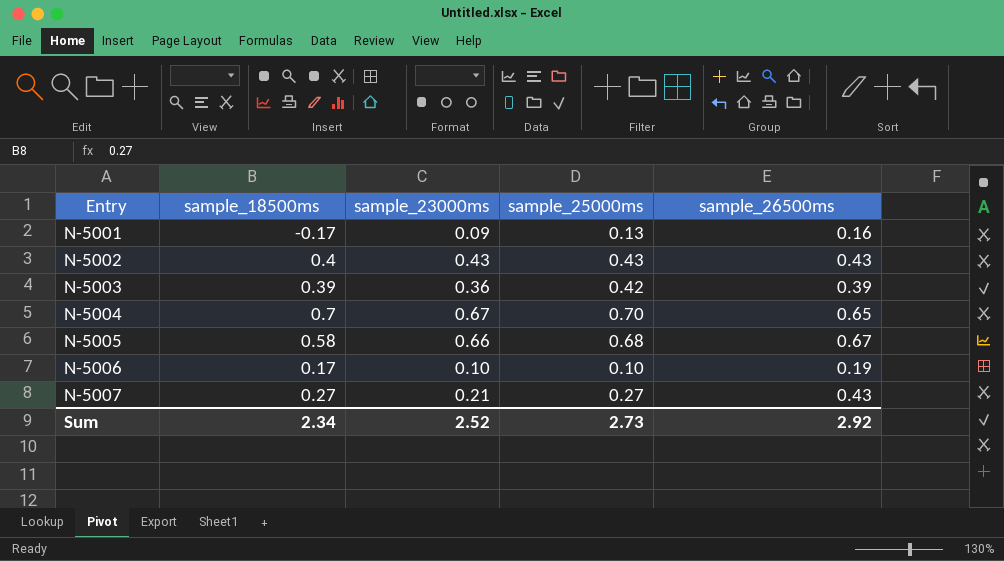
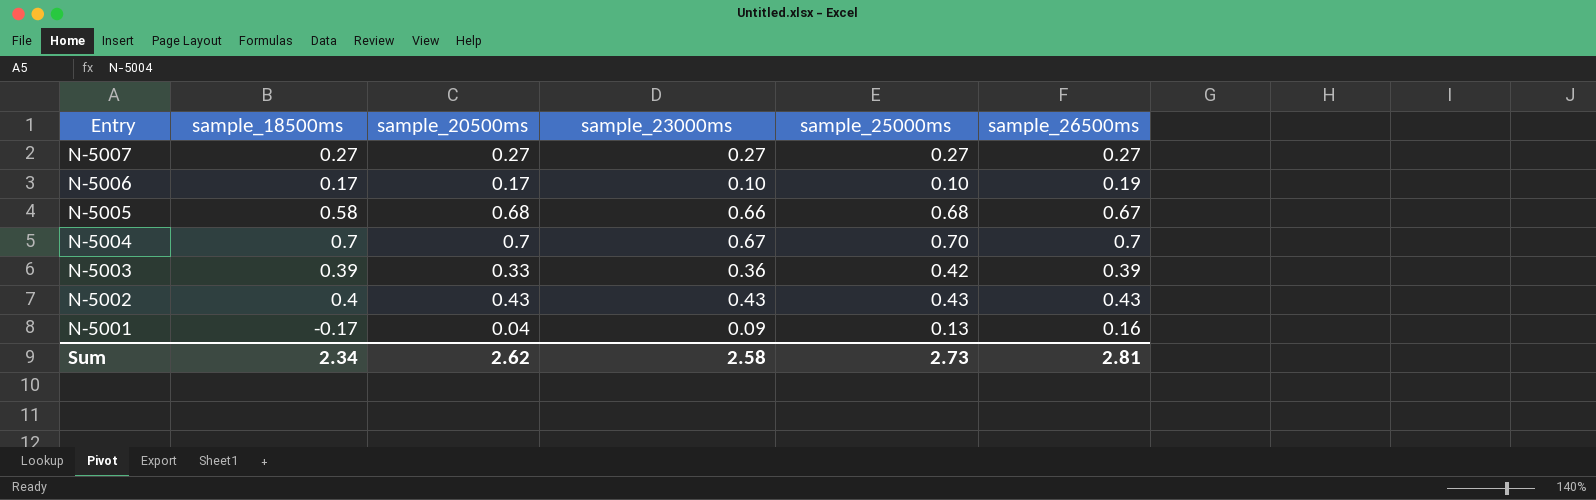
row order: Entry ascending -> Entry descending
column sample_20500ms | position: none -> 3
N-5007 | sample_23000ms: 0.21 -> 0.27
N-5007 | sample_26500ms: 0.43 -> 0.27
N-5004 | sample_26500ms: 0.65 -> 0.7
Sum | sample_23000ms: 2.52 -> 2.58
Sum | sample_26500ms: 2.92 -> 2.81

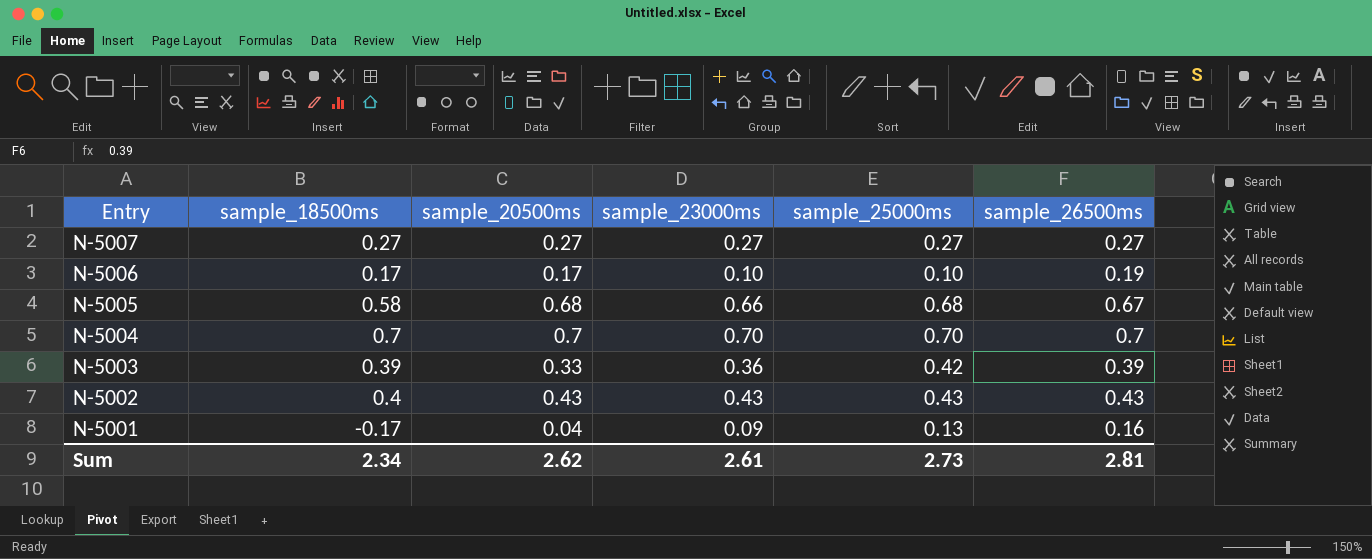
N-5004 | sample_23000ms: 0.67 -> 0.70
Sum | sample_23000ms: 2.58 -> 2.61

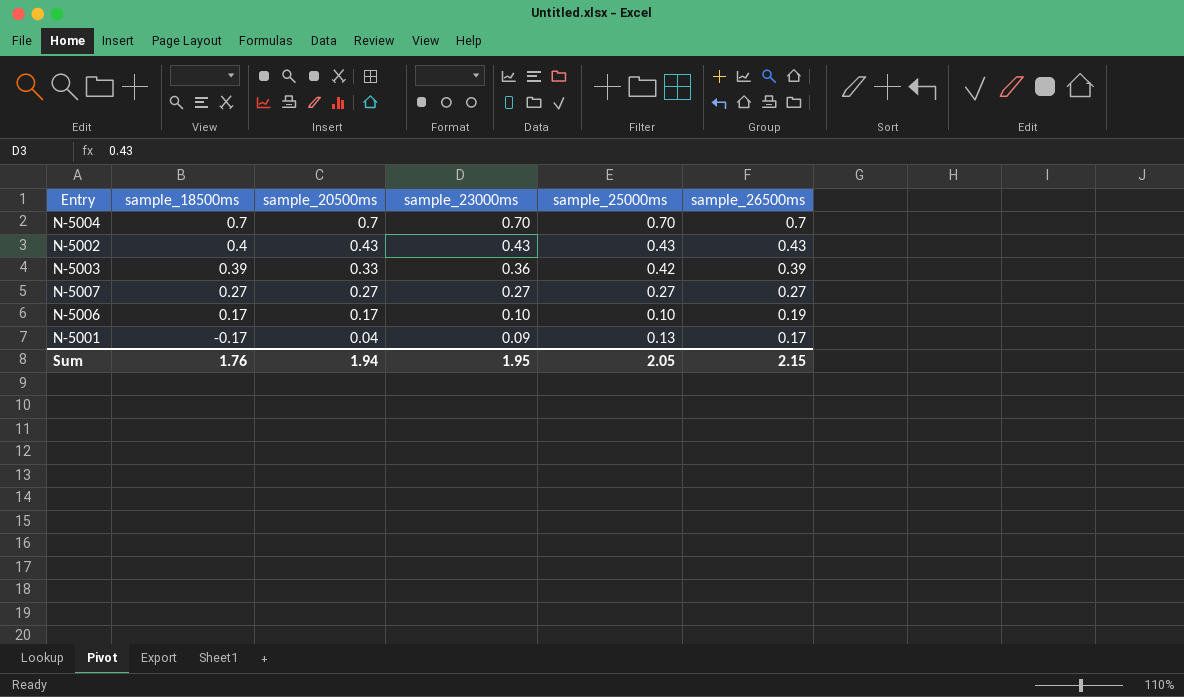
row order: Entry descending -> sample_18500ms descending
row N-5005: 0.58 | 0.68 | 0.66 | 0.68 | 0.67 -> none
N-5001 | sample_26500ms: 0.16 -> 0.17
Sum | sample_18500ms: 2.34 -> 1.76
Sum | sample_20500ms: 2.62 -> 1.94
Sum | sample_23000ms: 2.61 -> 1.95
Sum | sample_25000ms: 2.73 -> 2.05
Sum | sample_26500ms: 2.81 -> 2.15

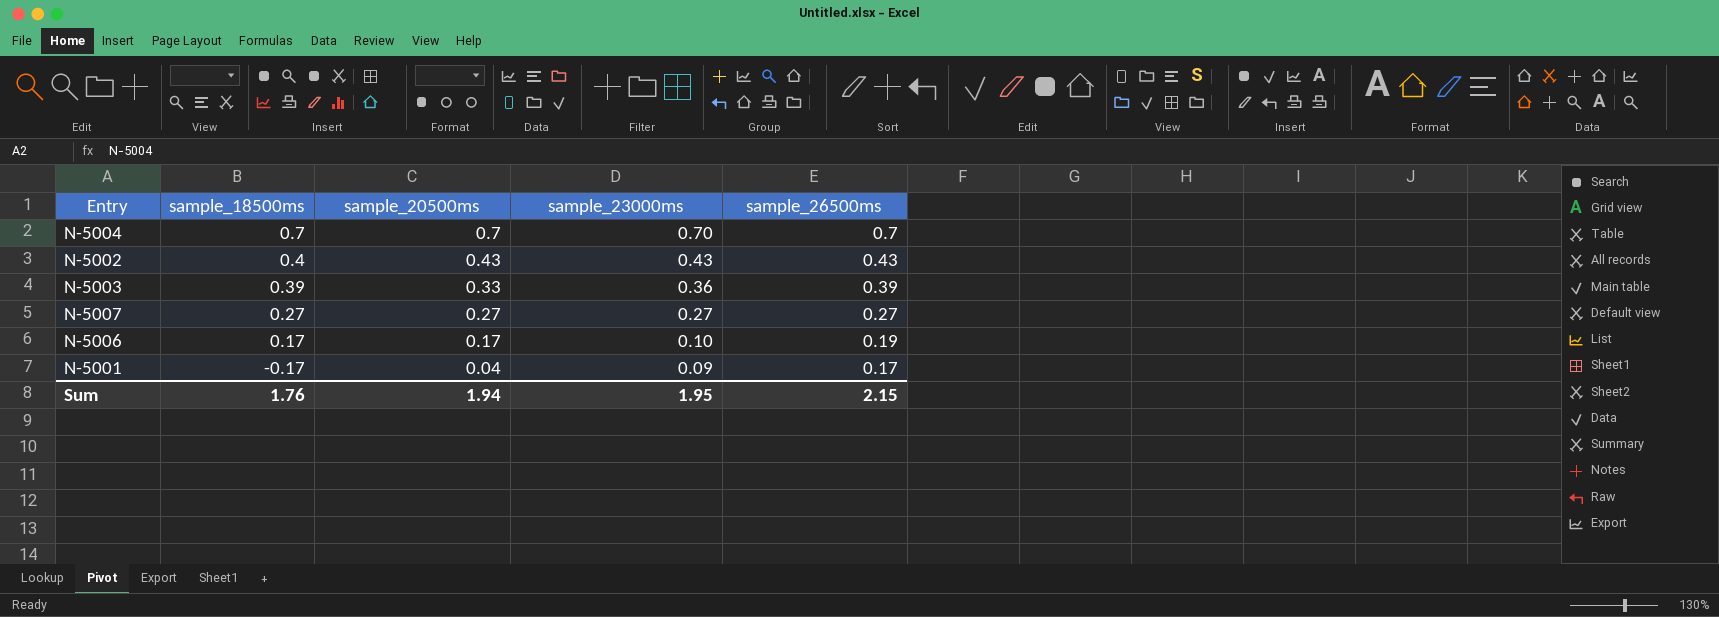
column sample_25000ms | position: 5 -> none

